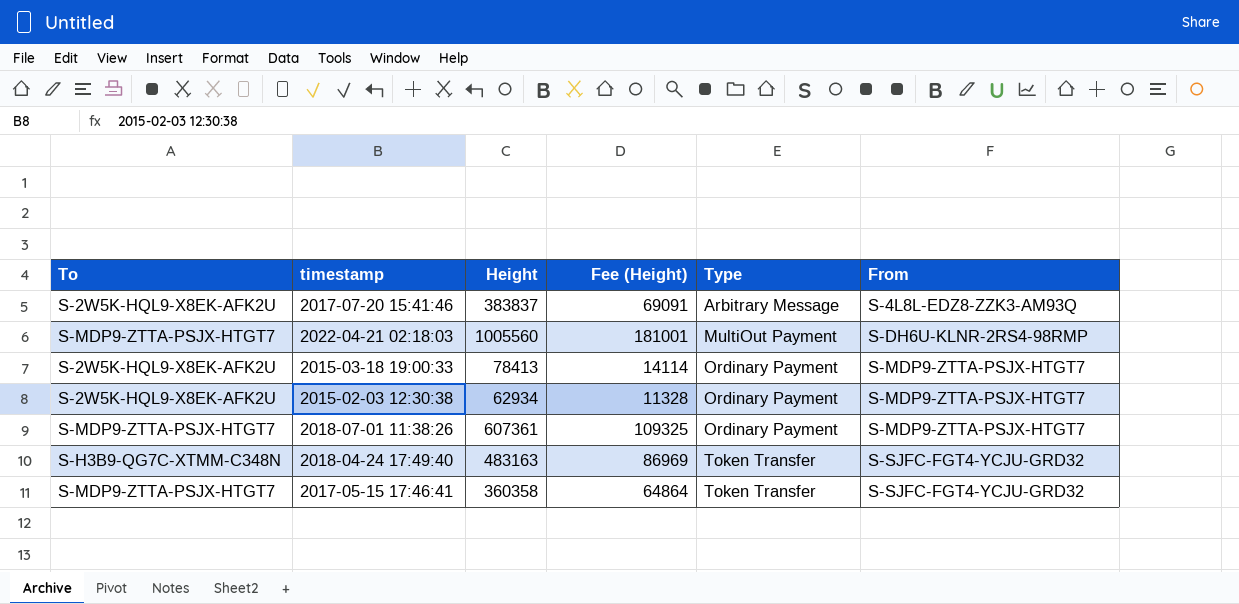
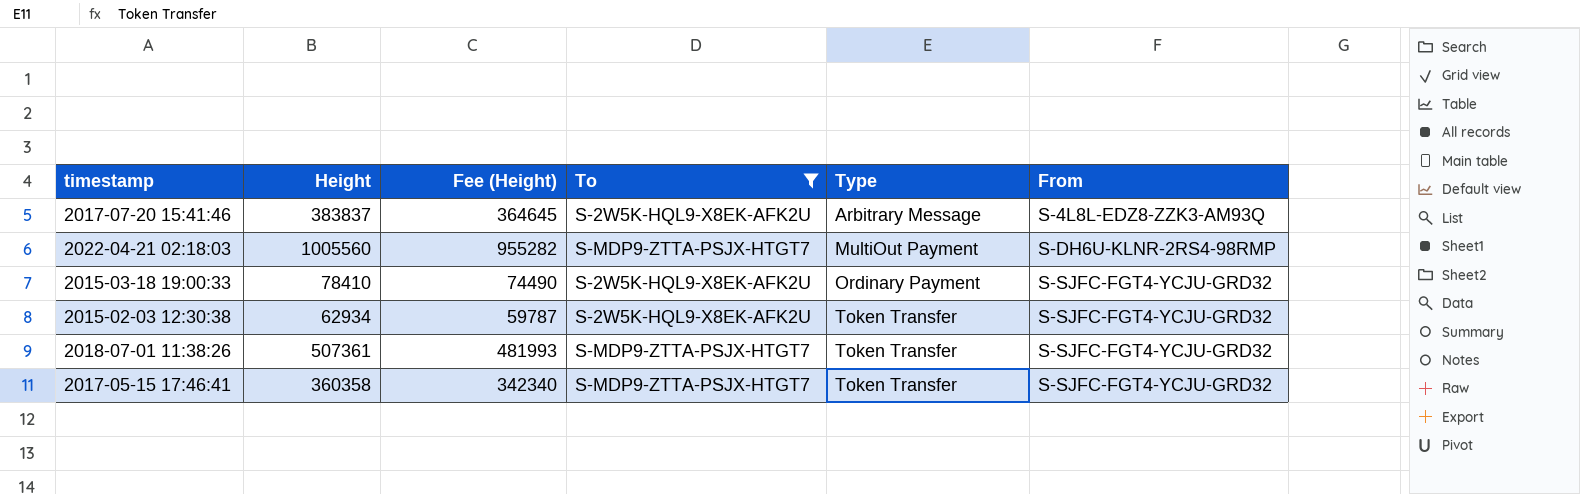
filter: none -> To != S-H3B9-QG7C-XTMM-C348N
column Fee (Height) | formula: [Height] * 0.18 -> [Height] * 0.95
column To | position: 1 -> 4
2015-03-18 19:00:33 | Height: 78413 -> 78410
2015-03-18 19:00:33 | From: S-MDP9-ZTTA-PSJX-HTGT7 -> S-SJFC-FGT4-YCJU-GRD32
2015-02-03 12:30:38 | Type: Ordinary Payment -> Token Transfer
2015-02-03 12:30:38 | From: S-MDP9-ZTTA-PSJX-HTGT7 -> S-SJFC-FGT4-YCJU-GRD32
2018-07-01 11:38:26 | Height: 607361 -> 507361
2018-07-01 11:38:26 | Type: Ordinary Payment -> Token Transfer
2018-07-01 11:38:26 | From: S-MDP9-ZTTA-PSJX-HTGT7 -> S-SJFC-FGT4-YCJU-GRD32

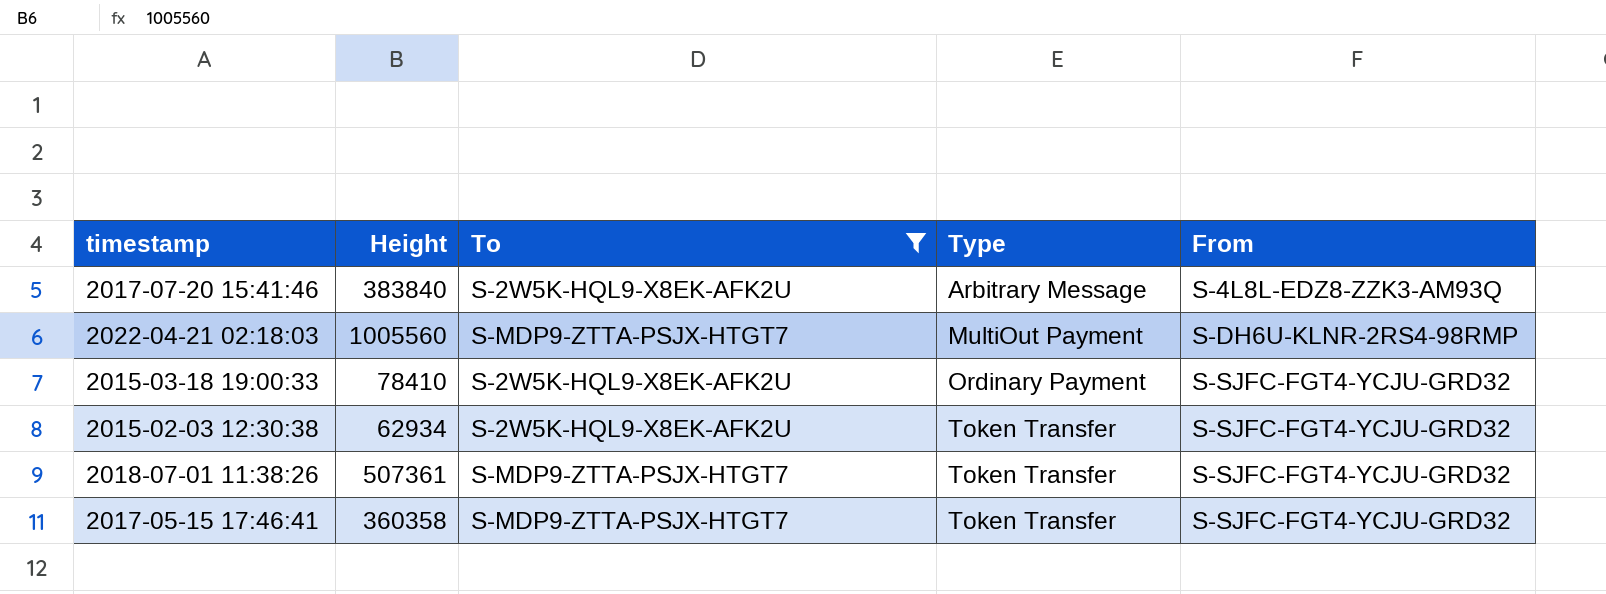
column Fee (Height) | formula: [Height] * 0.95 -> none
2017-07-20 15:41:46 | Height: 383837 -> 383840

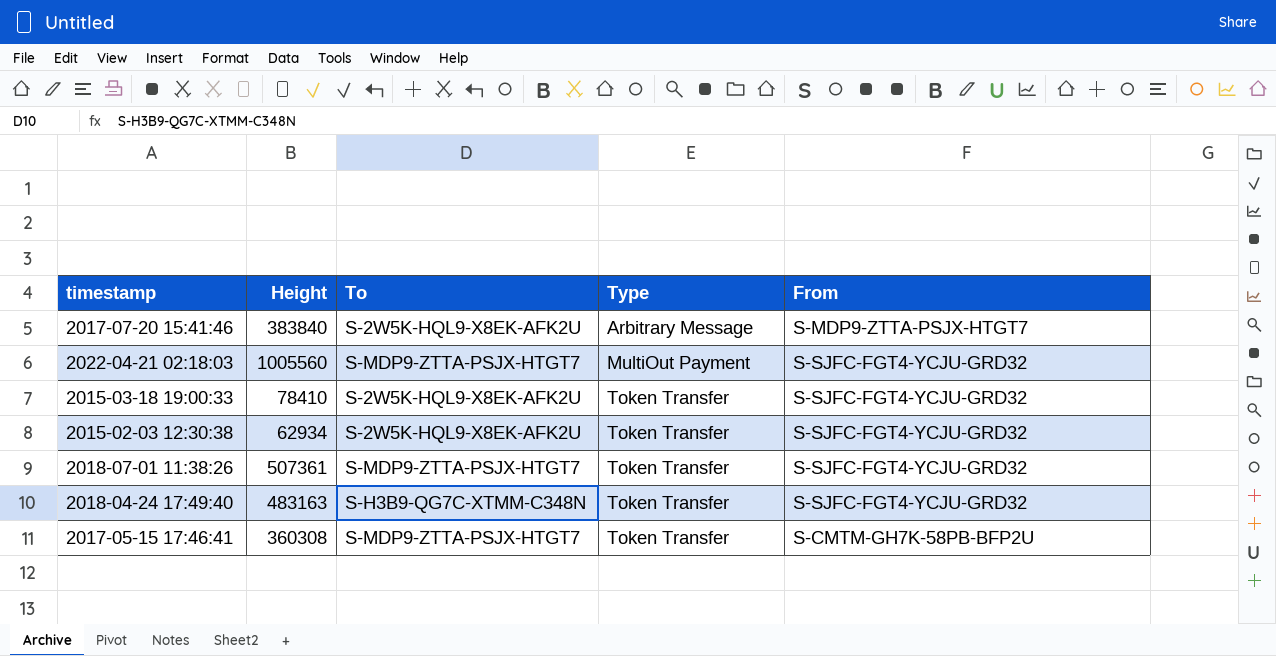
filter: To != S-H3B9-QG7C-XTMM-C348N -> none
2017-07-20 15:41:46 | From: S-4L8L-EDZ8-ZZK3-AM93Q -> S-MDP9-ZTTA-PSJX-HTGT7
2022-04-21 02:18:03 | From: S-DH6U-KLNR-2RS4-98RMP -> S-SJFC-FGT4-YCJU-GRD32
2015-03-18 19:00:33 | Type: Ordinary Payment -> Token Transfer
2017-05-15 17:46:41 | Height: 360358 -> 360308
2017-05-15 17:46:41 | From: S-SJFC-FGT4-YCJU-GRD32 -> S-CMTM-GH7K-58PB-BFP2U

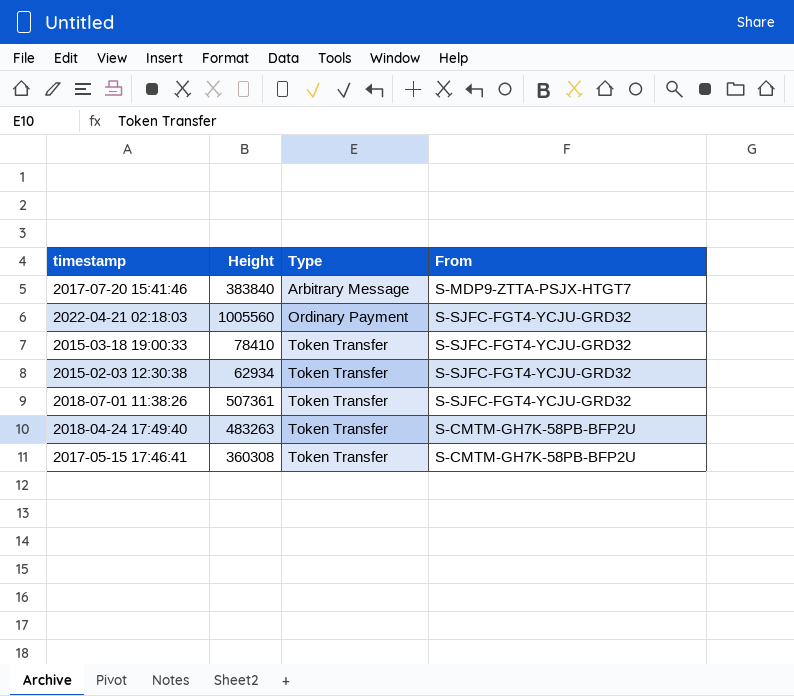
column To | position: 3 -> none
2022-04-21 02:18:03 | Type: MultiOut Payment -> Ordinary Payment
2018-04-24 17:49:40 | Height: 483163 -> 483263
2018-04-24 17:49:40 | From: S-SJFC-FGT4-YCJU-GRD32 -> S-CMTM-GH7K-58PB-BFP2U

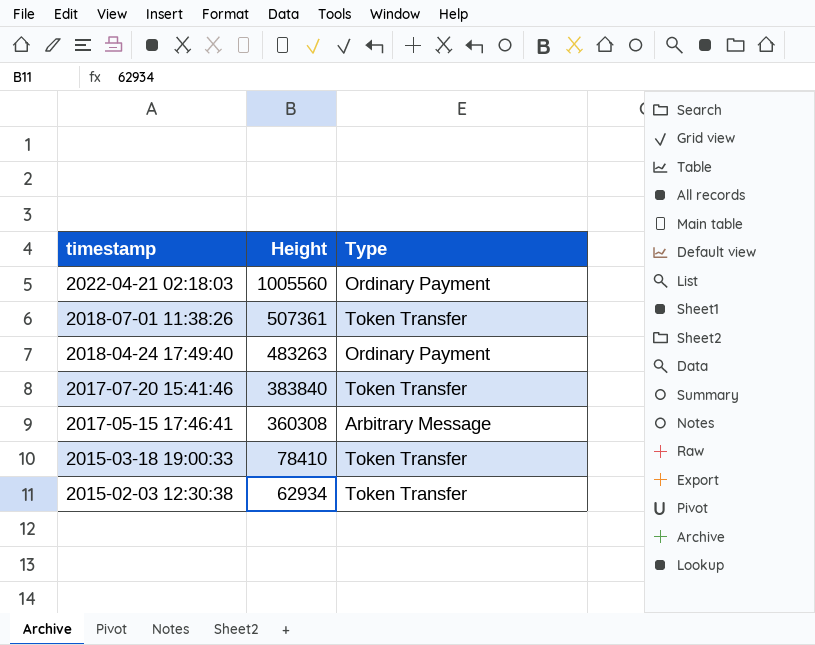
row order: Type ascending -> timestamp descending
column From | position: 4 -> none
2018-04-24 17:49:40 | Type: Token Transfer -> Ordinary Payment
2017-07-20 15:41:46 | Type: Arbitrary Message -> Token Transfer
2017-05-15 17:46:41 | Type: Token Transfer -> Arbitrary Message

